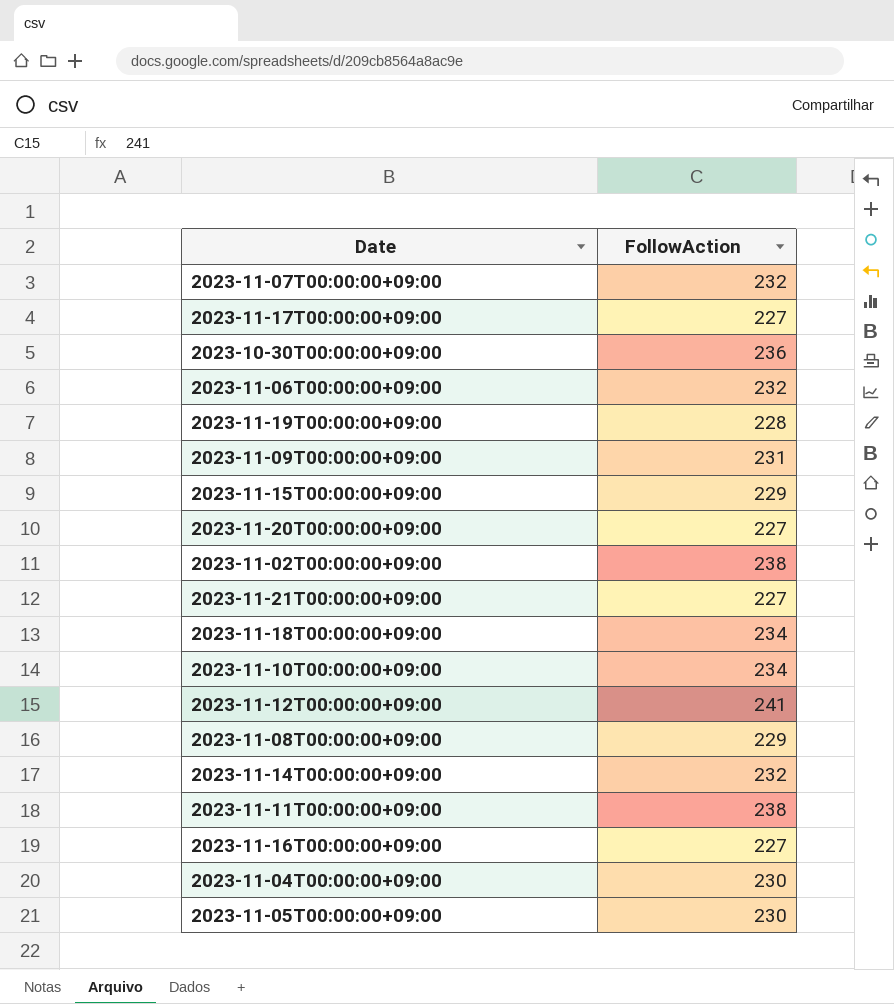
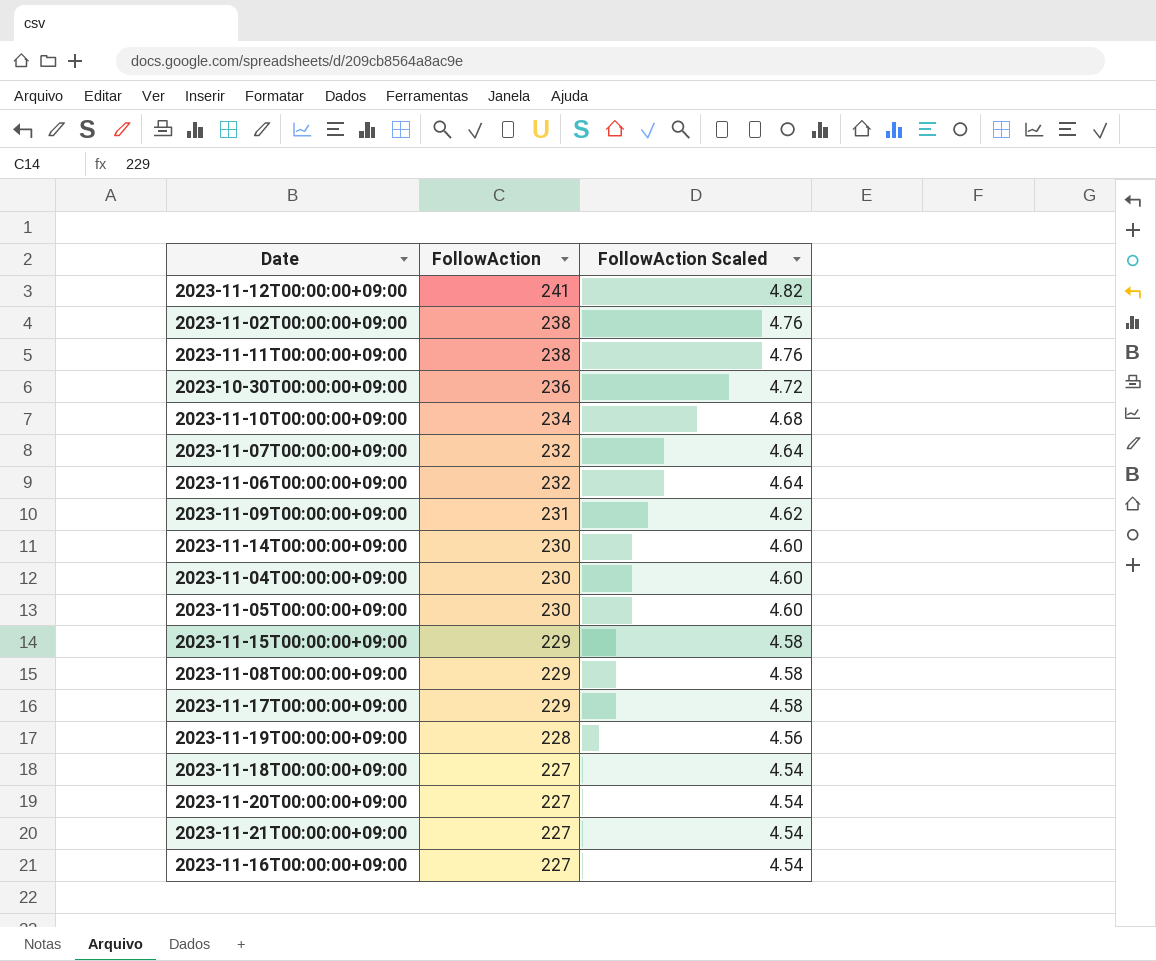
row order: none -> FollowAction descending
column FollowAction Scaled | formula: none -> [FollowAction] * 0.02
2023-11-14T00:00:00+09:00 | FollowAction: 232 -> 230
2023-11-17T00:00:00+09:00 | FollowAction: 227 -> 229
2023-11-18T00:00:00+09:00 | FollowAction: 234 -> 227

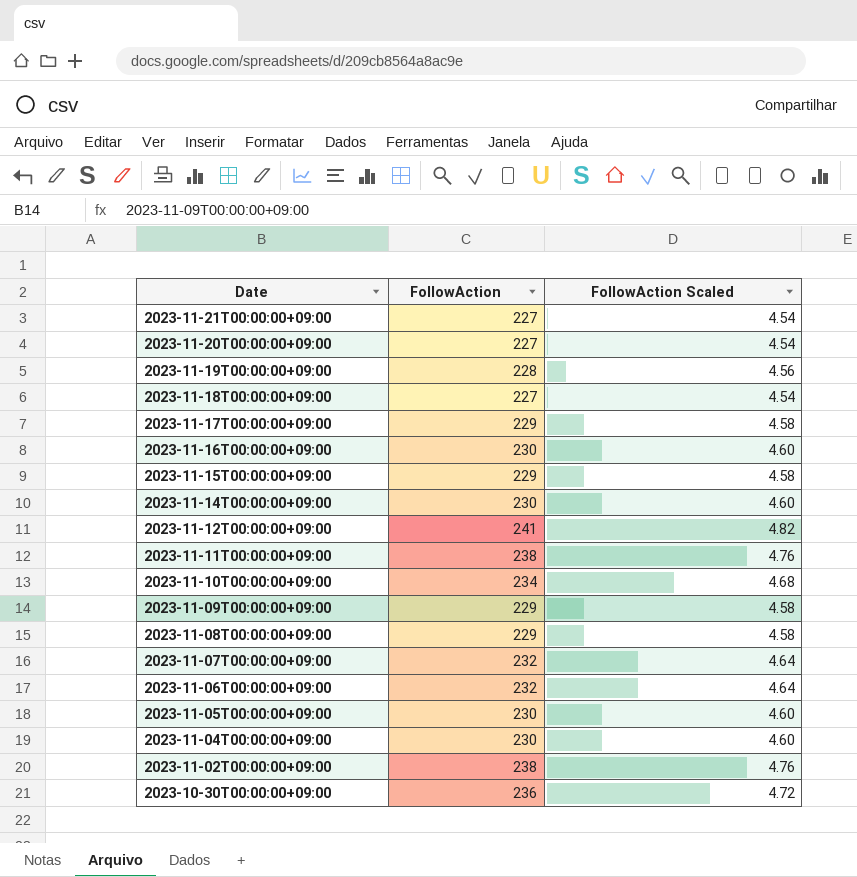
row order: FollowAction descending -> Date descending
2023-11-16T00:00:00+09:00 | FollowAction: 227 -> 230
2023-11-16T00:00:00+09:00 | FollowAction Scaled: 4.54 -> 4.60
2023-11-09T00:00:00+09:00 | FollowAction: 231 -> 229
2023-11-09T00:00:00+09:00 | FollowAction Scaled: 4.62 -> 4.58

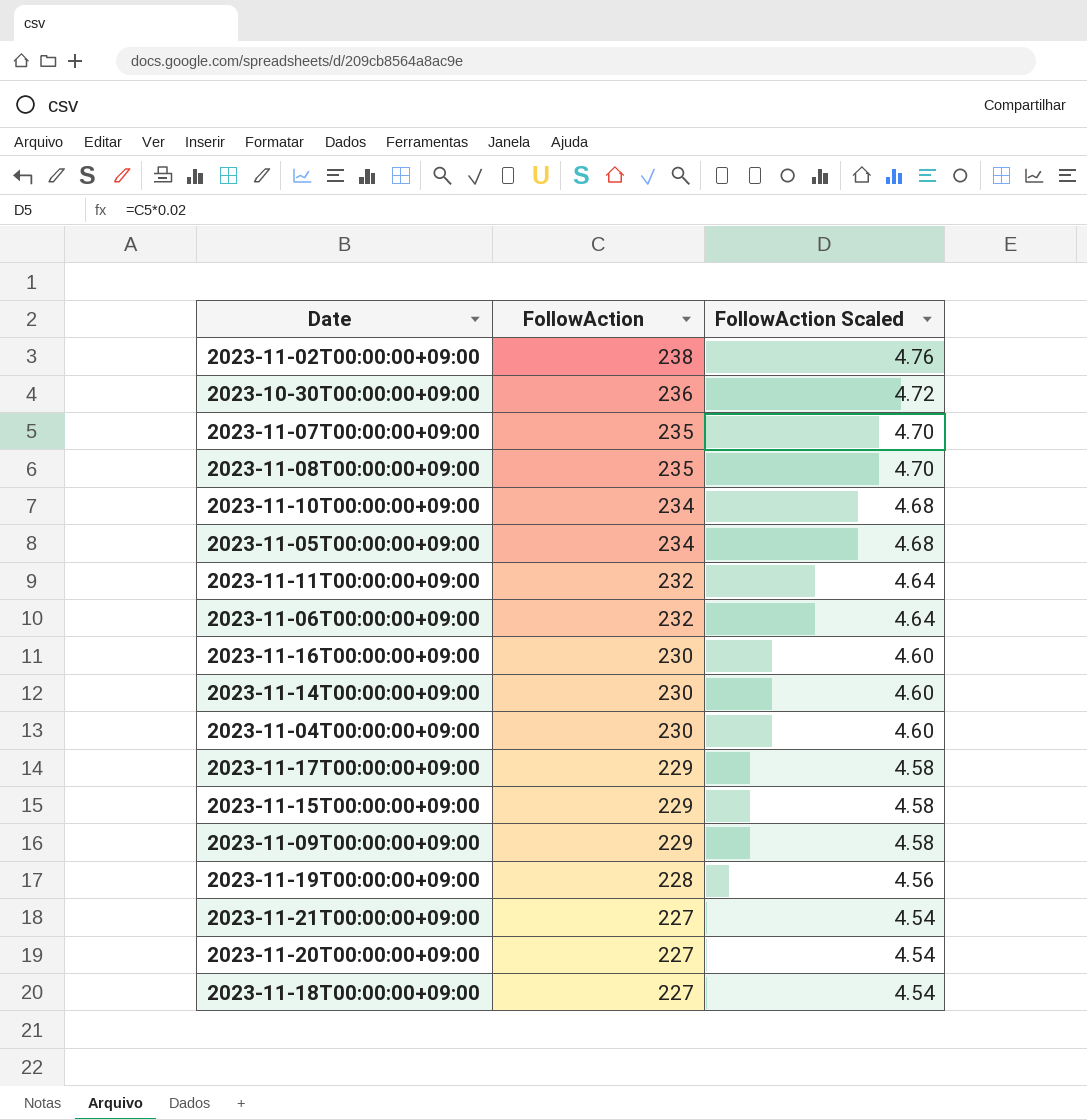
row order: Date descending -> FollowAction descending
row 2023-11-12T00:00:00+09:00: 241 | 4.82 -> none
2023-11-07T00:00:00+09:00 | FollowAction: 232 -> 235
2023-11-07T00:00:00+09:00 | FollowAction Scaled: 4.64 -> 4.70
2023-11-08T00:00:00+09:00 | FollowAction: 229 -> 235
2023-11-08T00:00:00+09:00 | FollowAction Scaled: 4.58 -> 4.70
2023-11-05T00:00:00+09:00 | FollowAction: 230 -> 234
2023-11-05T00:00:00+09:00 | FollowAction Scaled: 4.60 -> 4.68
2023-11-11T00:00:00+09:00 | FollowAction: 238 -> 232
2023-11-11T00:00:00+09:00 | FollowAction Scaled: 4.76 -> 4.64

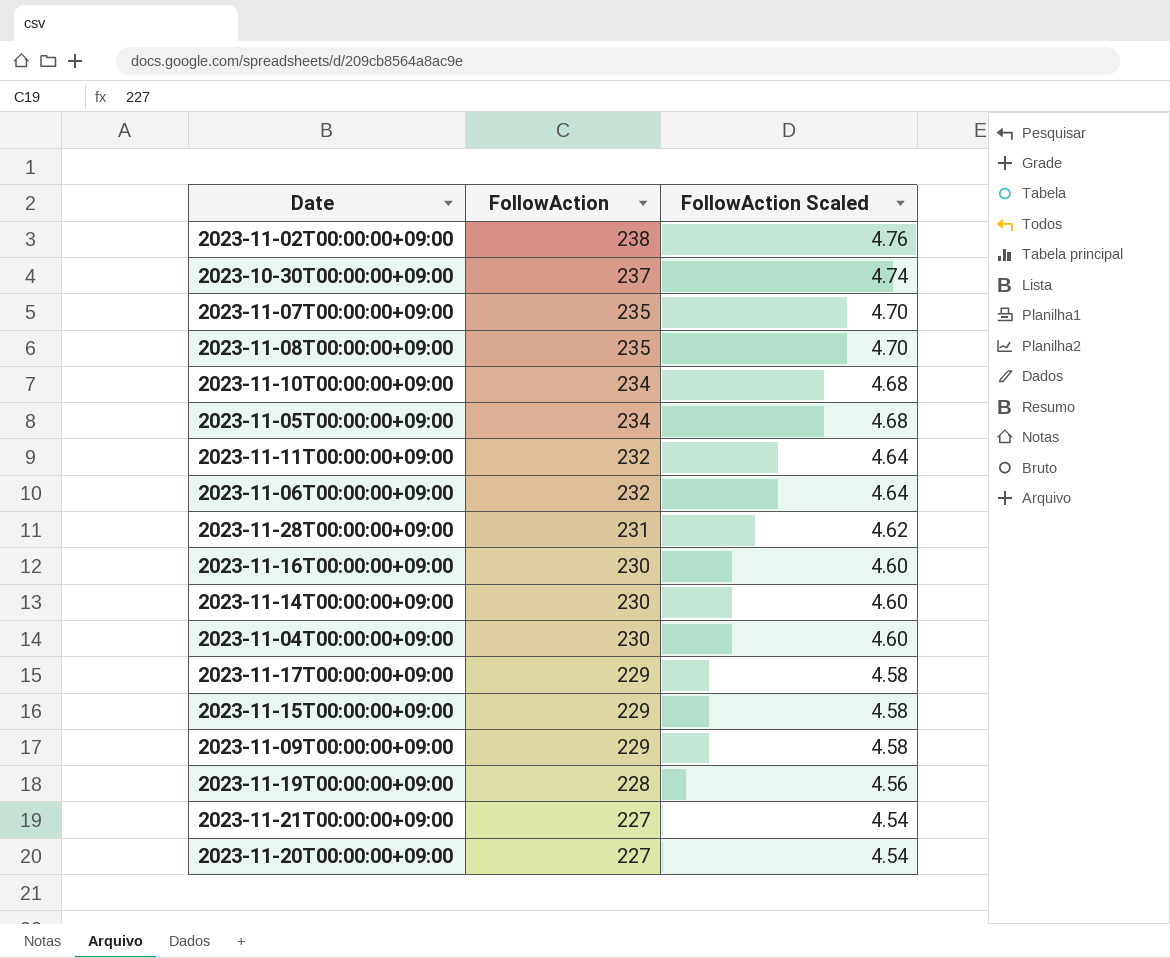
row 2023-11-18T00:00:00+09:00: 227 | 4.54 -> none
2023-10-30T00:00:00+09:00 | FollowAction: 236 -> 237
2023-10-30T00:00:00+09:00 | FollowAction Scaled: 4.72 -> 4.74
row 2023-11-28T00:00:00+09:00: none -> 231 | 4.62

